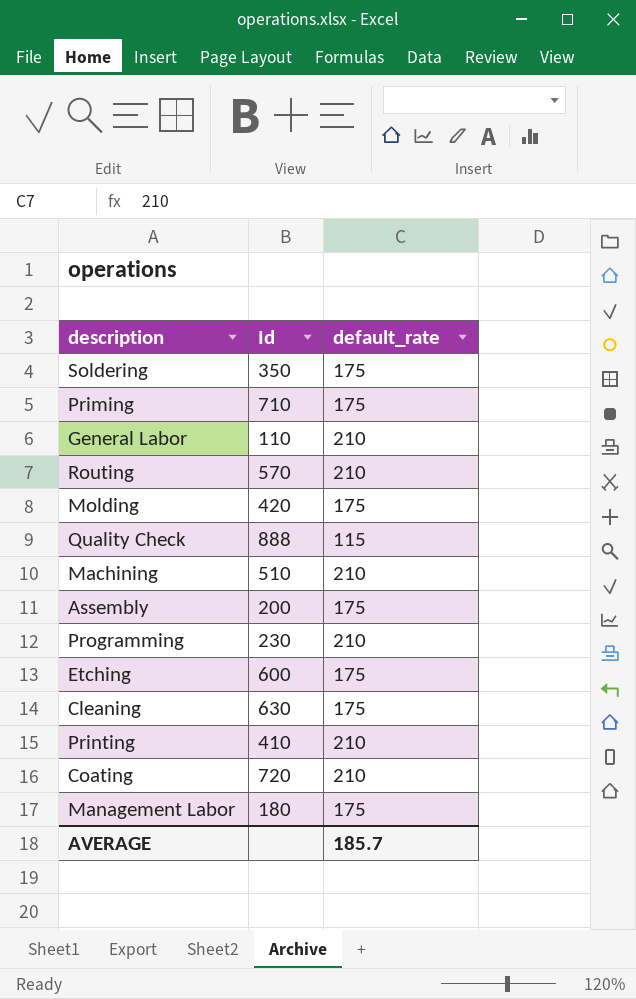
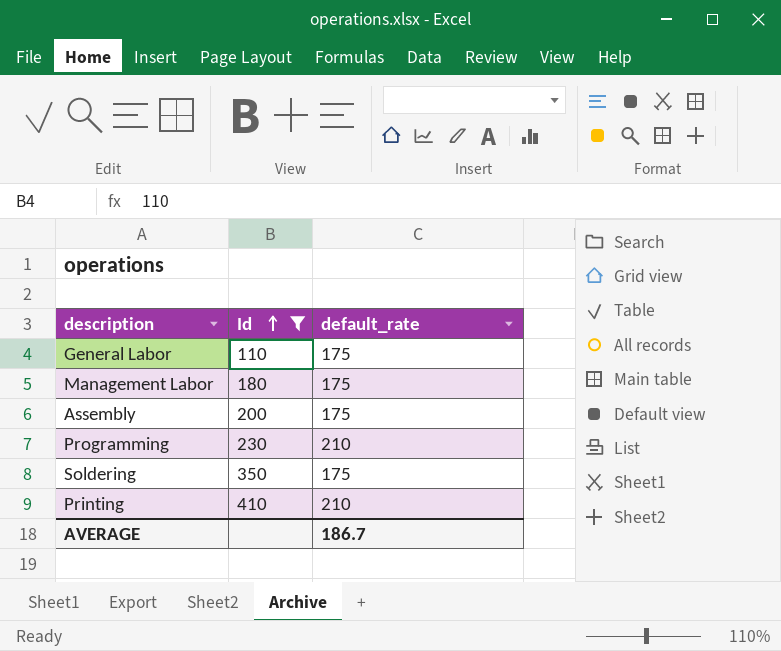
filter: none -> Id <= 410
row order: none -> Id ascending
General Labor | default_rate: 210 -> 175
AVERAGE | default_rate: 185.7 -> 186.7

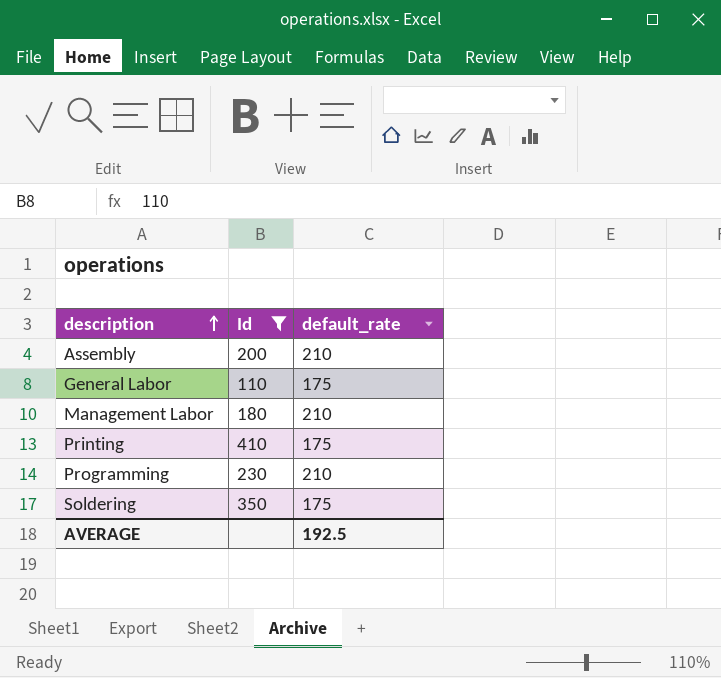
row order: Id ascending -> description ascending
Assembly | default_rate: 175 -> 210
Management Labor | default_rate: 175 -> 210
Printing | default_rate: 210 -> 175
AVERAGE | default_rate: 186.7 -> 192.5

